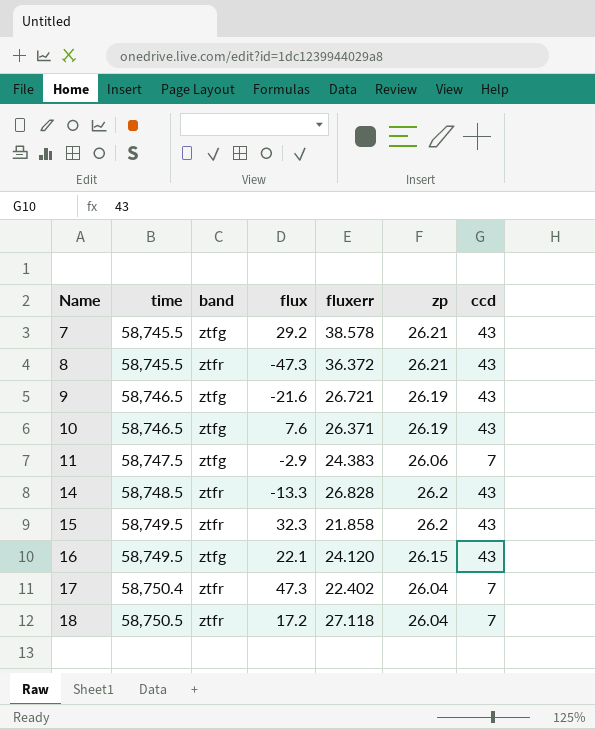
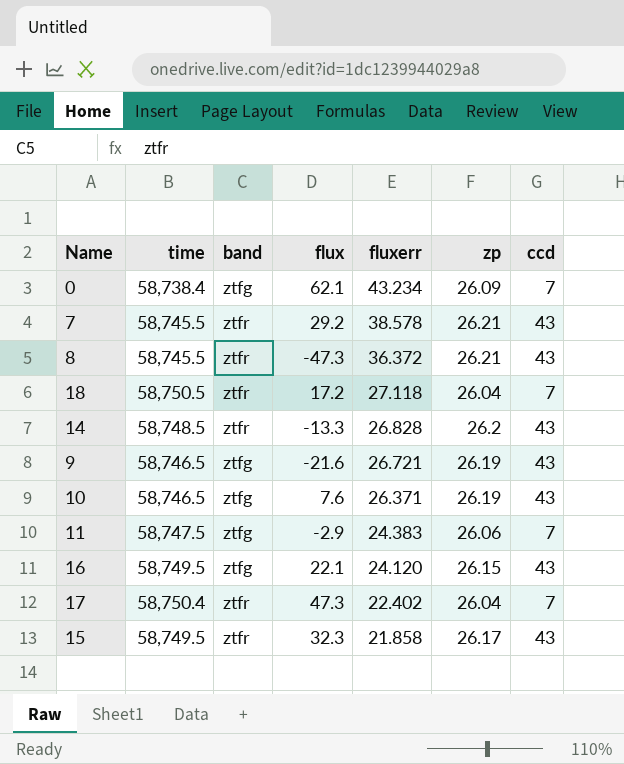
row order: Name ascending -> fluxerr descending
row 0: none -> 58,738.4 | ztfg | 62.1 | 43.234 | 26.09 | 7
7 | band: ztfg -> ztfr
15 | zp: 26.2 -> 26.17

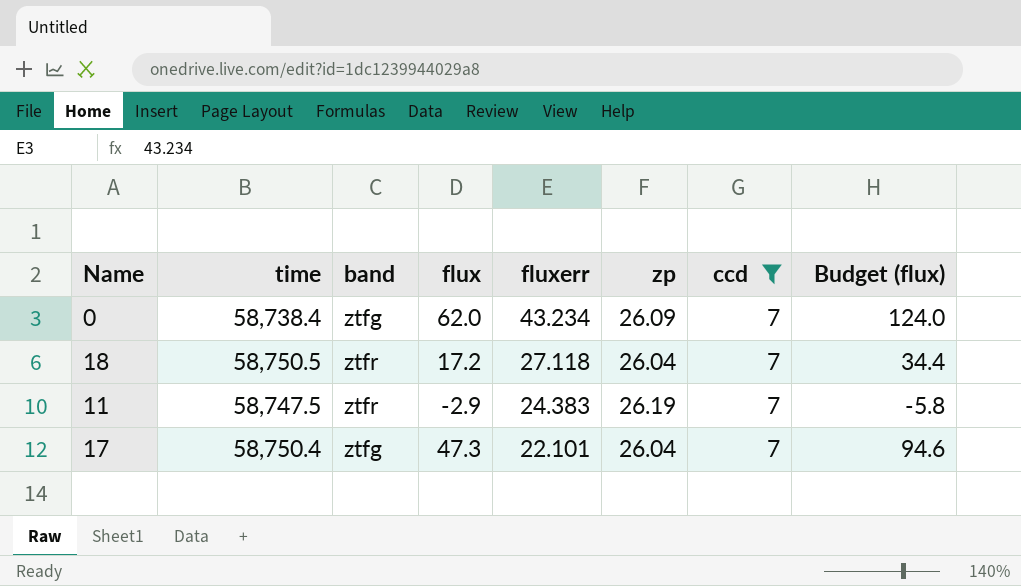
filter: none -> ccd = 7
column Budget (flux) | formula: none -> [flux] * 2
0 | flux: 62.1 -> 62.0
11 | band: ztfg -> ztfr
11 | zp: 26.06 -> 26.19
17 | band: ztfr -> ztfg
17 | fluxerr: 22.402 -> 22.101

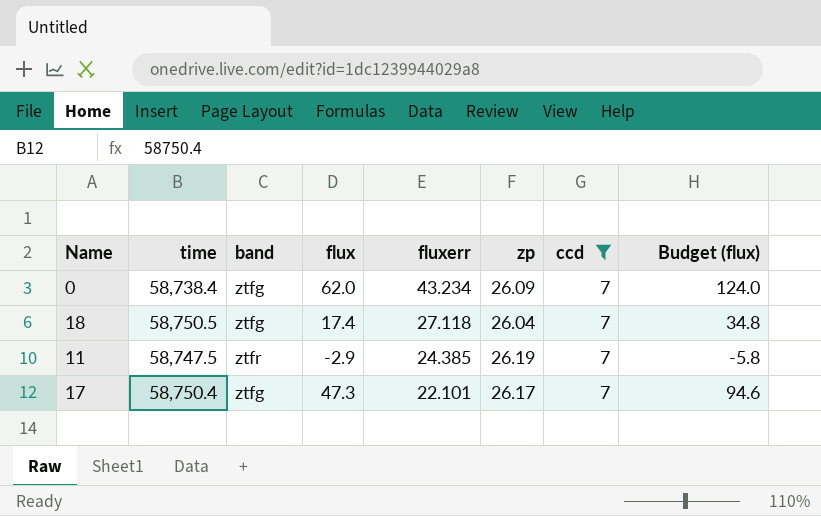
18 | band: ztfr -> ztfg
18 | flux: 17.2 -> 17.4
18 | Budget (flux): 34.4 -> 34.8
11 | fluxerr: 24.383 -> 24.385
17 | zp: 26.04 -> 26.17

